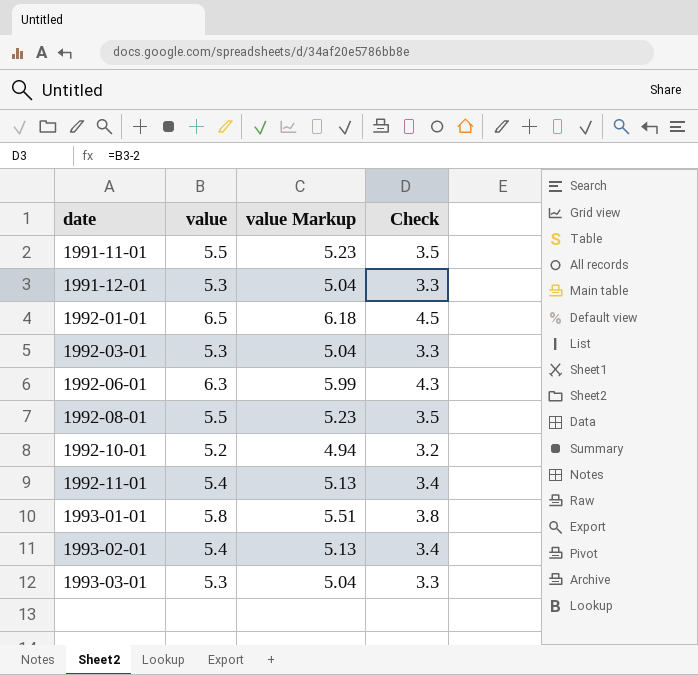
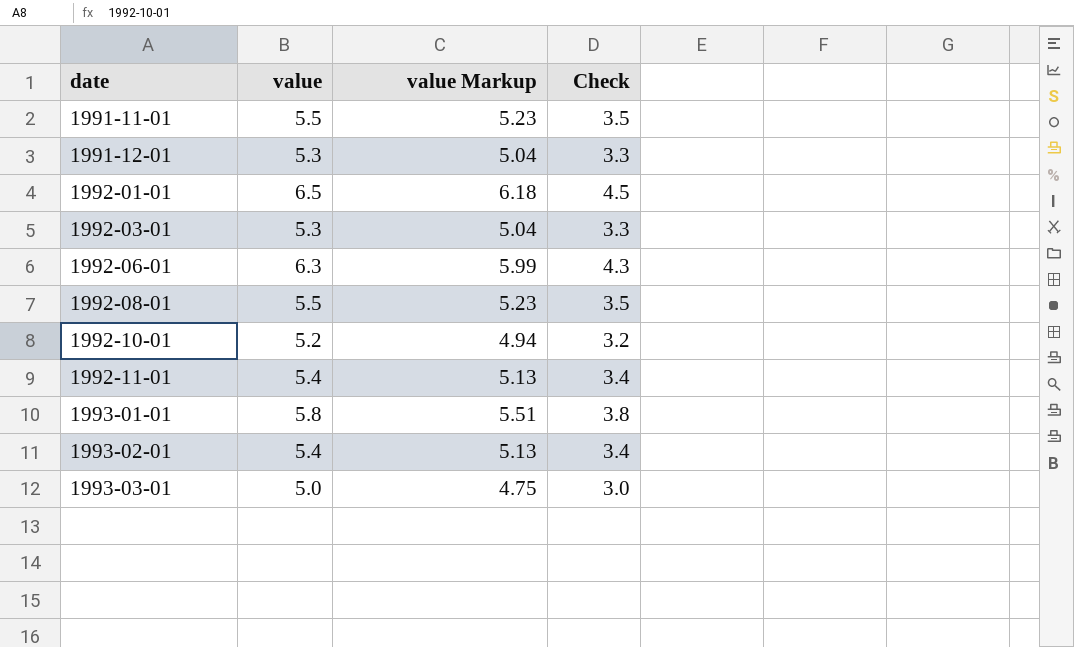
1993-03-01 | value: 5.3 -> 5.0
1993-03-01 | value Markup: 5.04 -> 4.75
1993-03-01 | Check: 3.3 -> 3.0

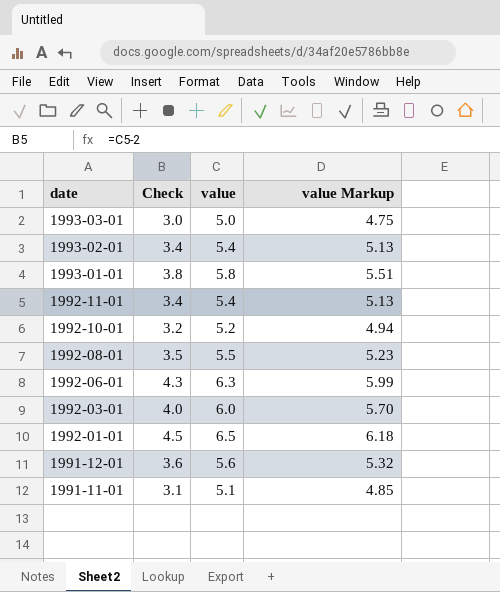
row order: date ascending -> date descending
column Check | position: 4 -> 2
1992-03-01 | Check: 3.3 -> 4.0
1992-03-01 | value: 5.3 -> 6.0
1992-03-01 | value Markup: 5.04 -> 5.70
1991-12-01 | Check: 3.3 -> 3.6
1991-12-01 | value: 5.3 -> 5.6
1991-12-01 | value Markup: 5.04 -> 5.32
1991-11-01 | Check: 3.5 -> 3.1
1991-11-01 | value: 5.5 -> 5.1
1991-11-01 | value Markup: 5.23 -> 4.85

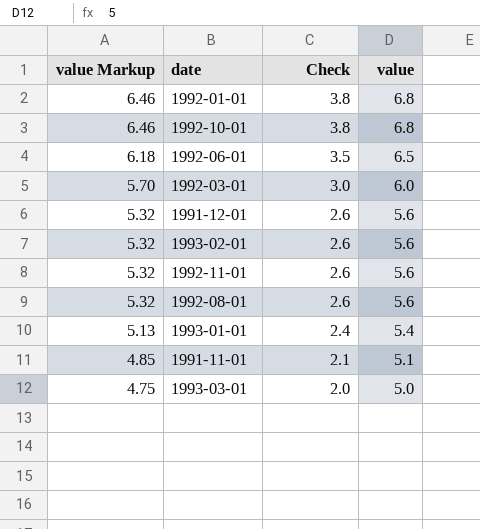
row order: date descending -> value Markup descending
column value Markup | position: 4 -> 1
column Check | formula: [value] - 2 -> [value] - 3
1992-01-01 | value Markup: 6.18 -> 6.46
1992-01-01 | value: 6.5 -> 6.8
1992-10-01 | value Markup: 4.94 -> 6.46
1992-10-01 | value: 5.2 -> 6.8
1992-06-01 | value Markup: 5.99 -> 6.18
1992-06-01 | value: 6.3 -> 6.5
1993-02-01 | value Markup: 5.13 -> 5.32
1993-02-01 | value: 5.4 -> 5.6
1992-11-01 | value Markup: 5.13 -> 5.32
1992-11-01 | value: 5.4 -> 5.6
1992-08-01 | value Markup: 5.23 -> 5.32
1992-08-01 | value: 5.5 -> 5.6
1993-01-01 | value Markup: 5.51 -> 5.13
1993-01-01 | value: 5.8 -> 5.4

